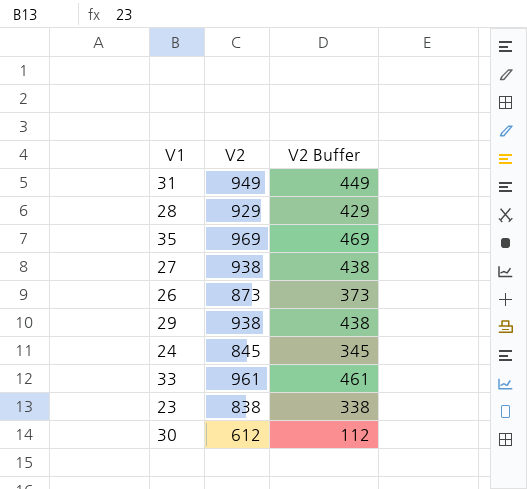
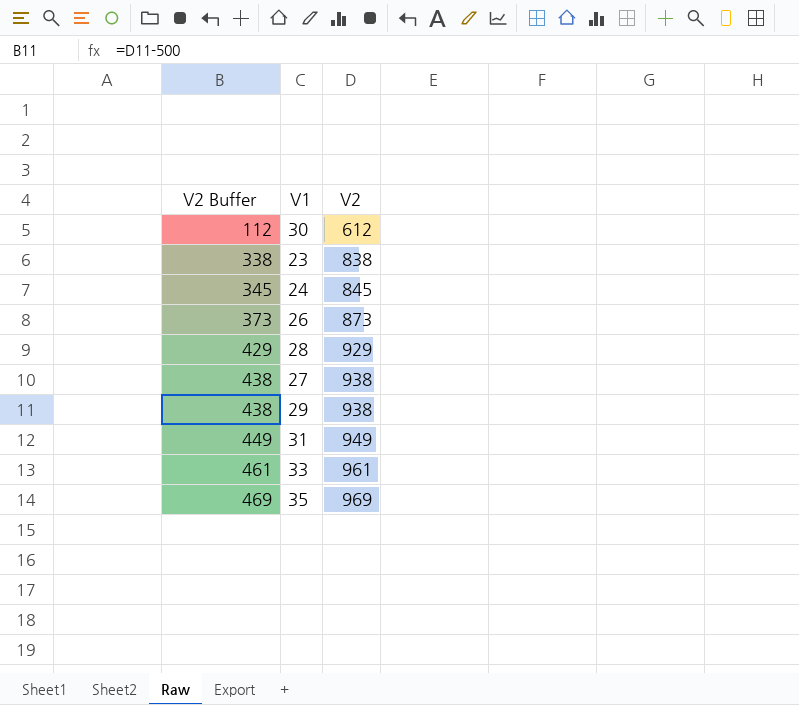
row order: none -> V2 Buffer ascending
column V2 Buffer | position: 3 -> 1

